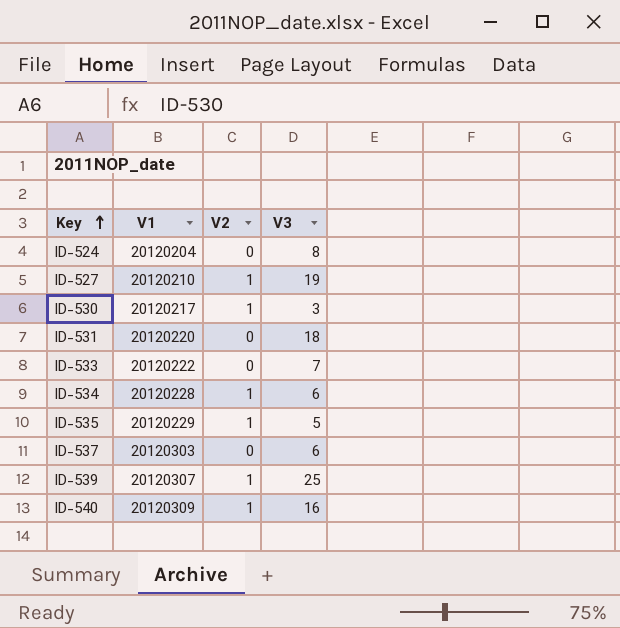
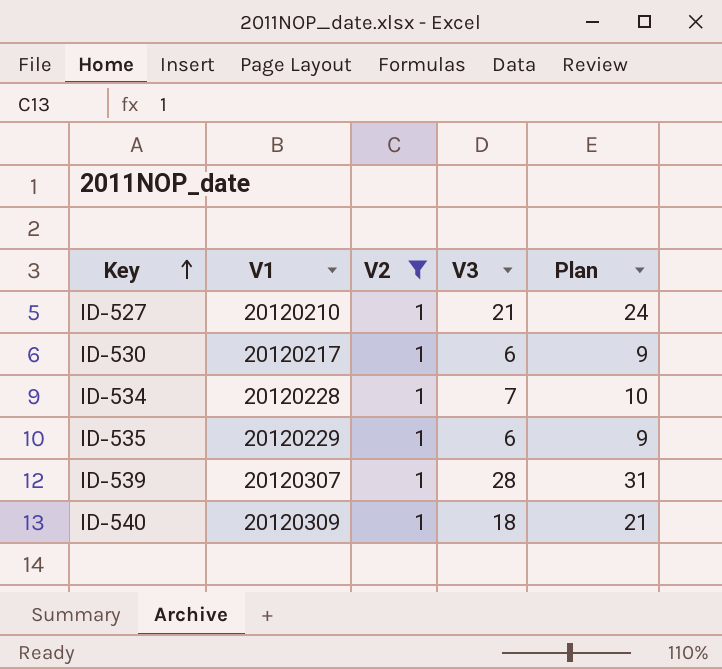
filter: none -> V2 = 1
column Plan | formula: none -> [V3] + 3
ID-527 | V3: 19 -> 21
ID-530 | V3: 3 -> 6
ID-534 | V3: 6 -> 7
ID-535 | V3: 5 -> 6
ID-539 | V3: 25 -> 28
ID-540 | V3: 16 -> 18

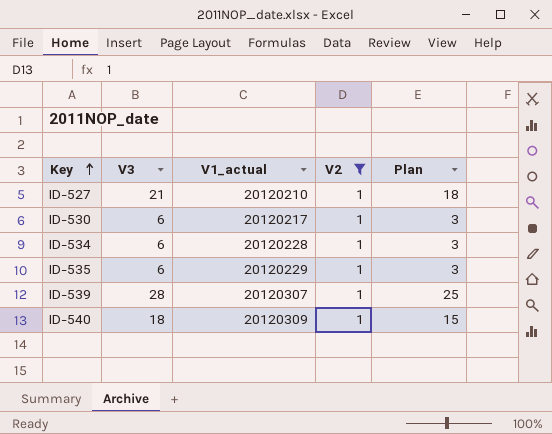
column V3 | position: 4 -> 2
column name: V1 -> V1_actual
column Plan | formula: [V3] + 3 -> [V3] - 3
ID-534 | V3: 7 -> 6

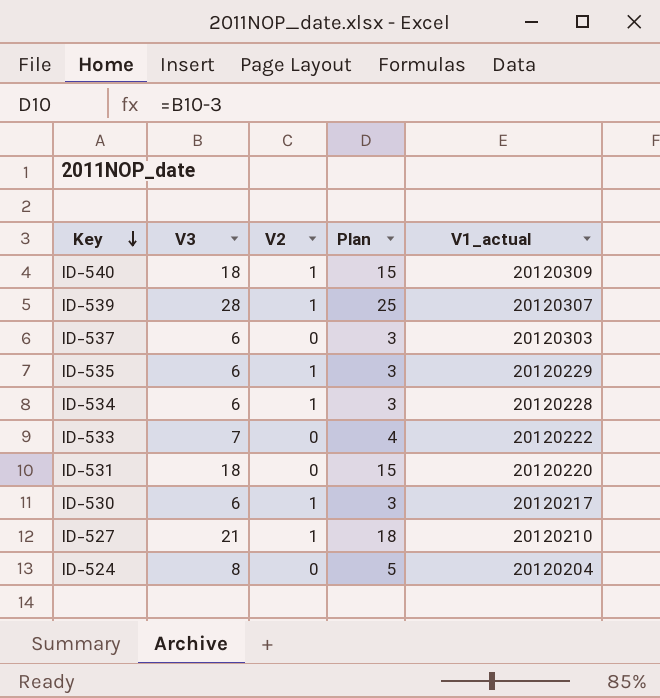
filter: V2 = 1 -> none
row order: Key ascending -> Key descending
column V1_actual | position: 3 -> 5

